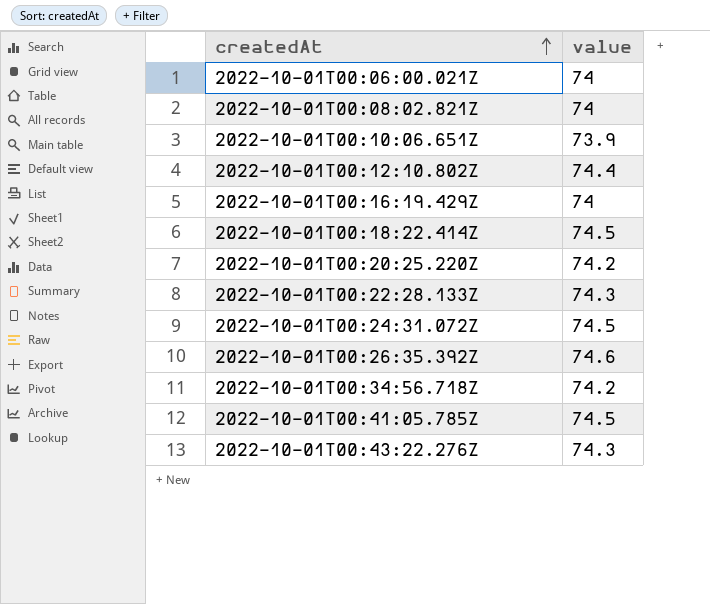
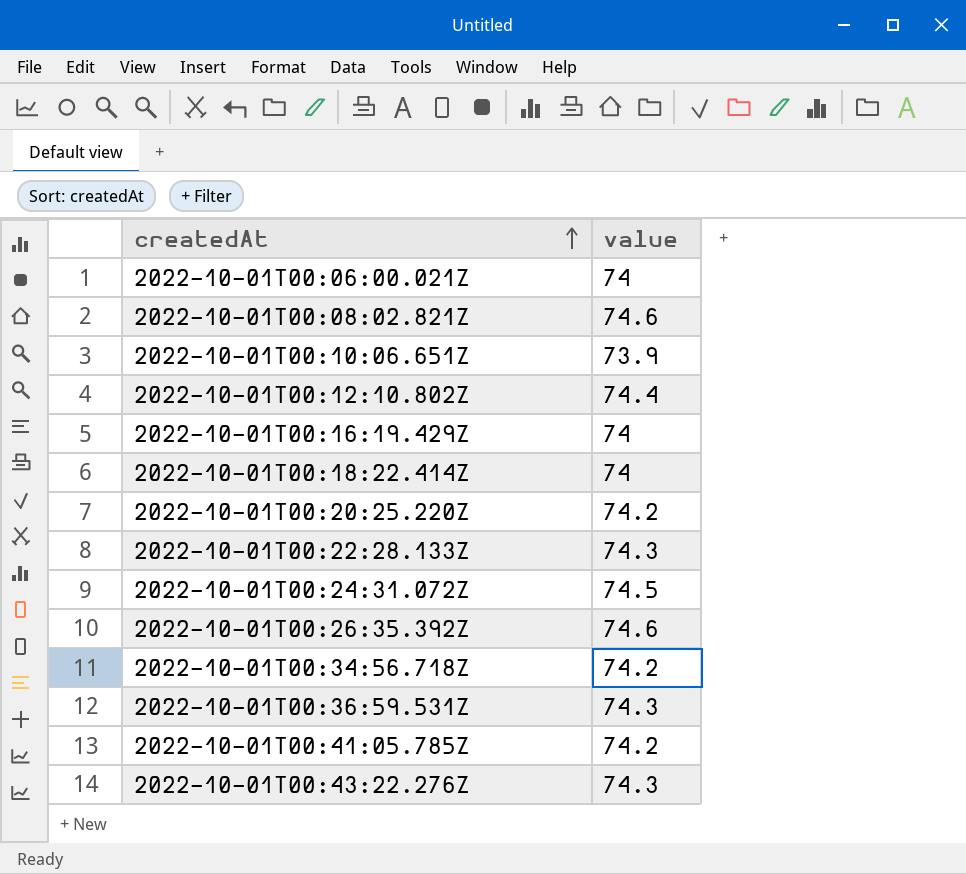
2022-10-01T00:08:02.821Z | value: 74 -> 74.6
2022-10-01T00:18:22.414Z | value: 74.5 -> 74
row 2022-10-01T00:36:59.531Z: none -> 74.3
2022-10-01T00:41:05.785Z | value: 74.5 -> 74.2

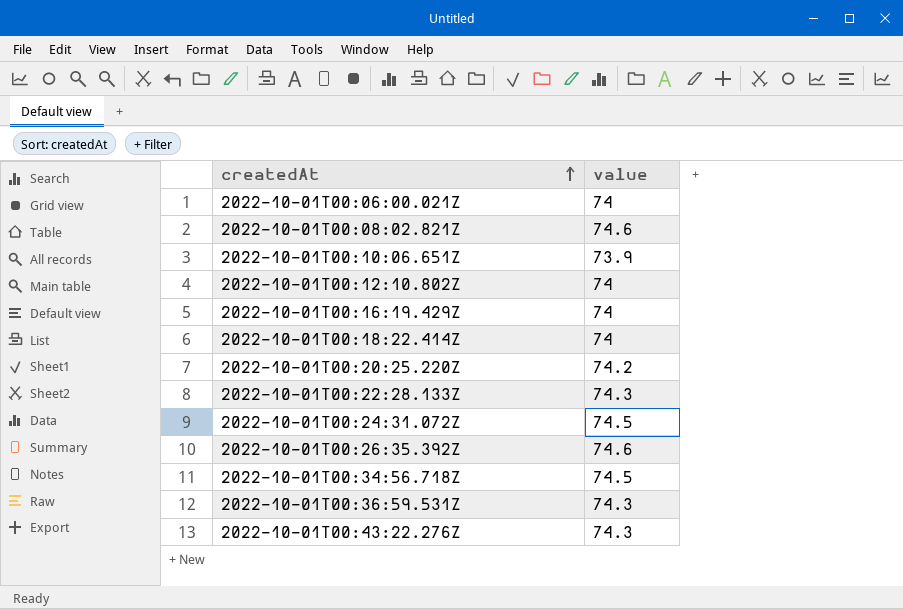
row 2022-10-01T00:41:05.785Z: 74.2 -> none
2022-10-01T00:12:10.802Z | value: 74.4 -> 74
2022-10-01T00:34:56.718Z | value: 74.2 -> 74.5

